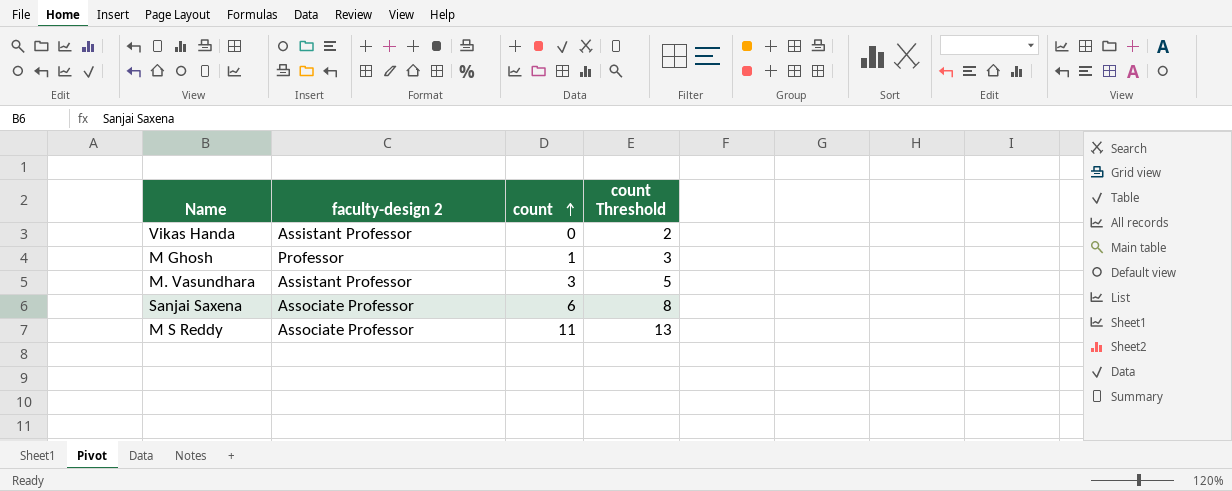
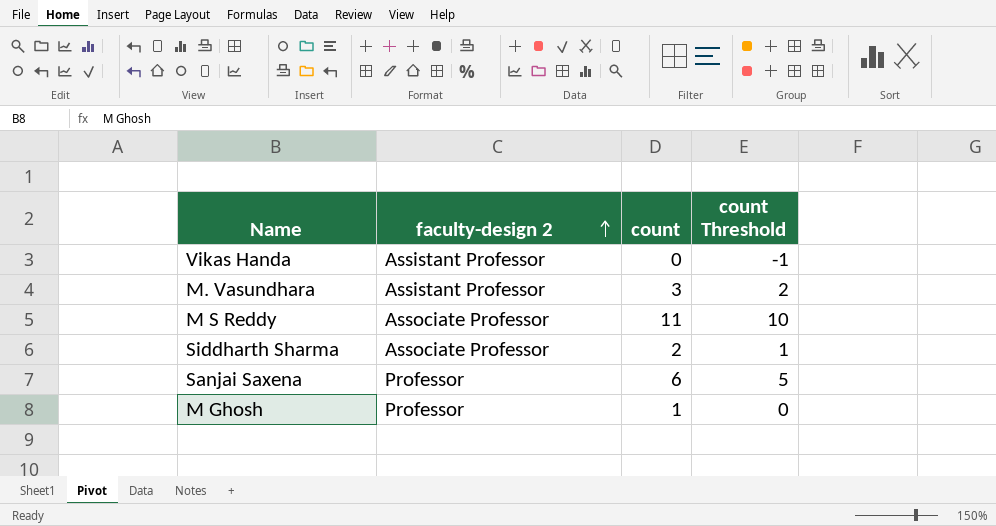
row order: count ascending -> faculty-design 2 ascending
column count Threshold | formula: [count] + 2 -> [count] - 1
row Siddharth Sharma: none -> Associate Professor | 2 | 1
Sanjai Saxena | faculty-design 2: Associate Professor -> Professor

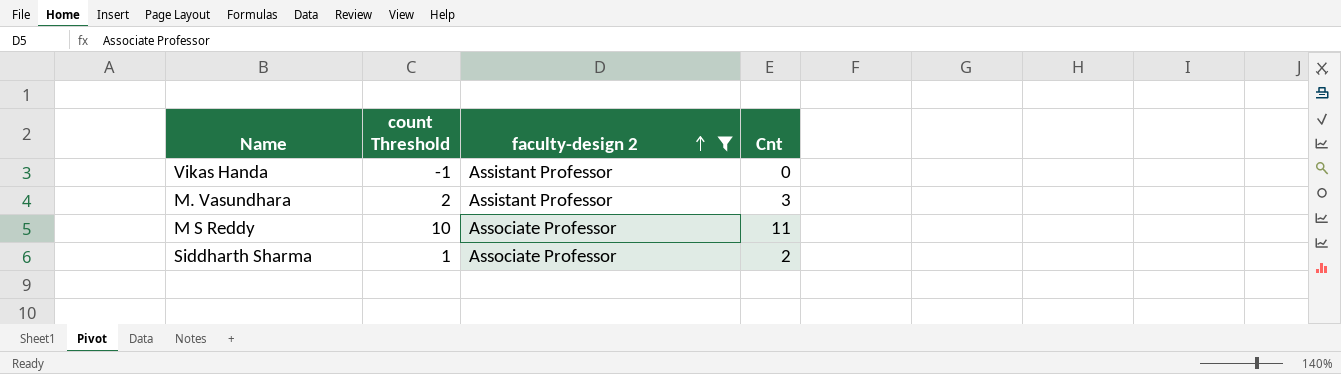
filter: none -> faculty-design 2 != Professor
column count Threshold | position: 4 -> 2
column name: count -> Cnt

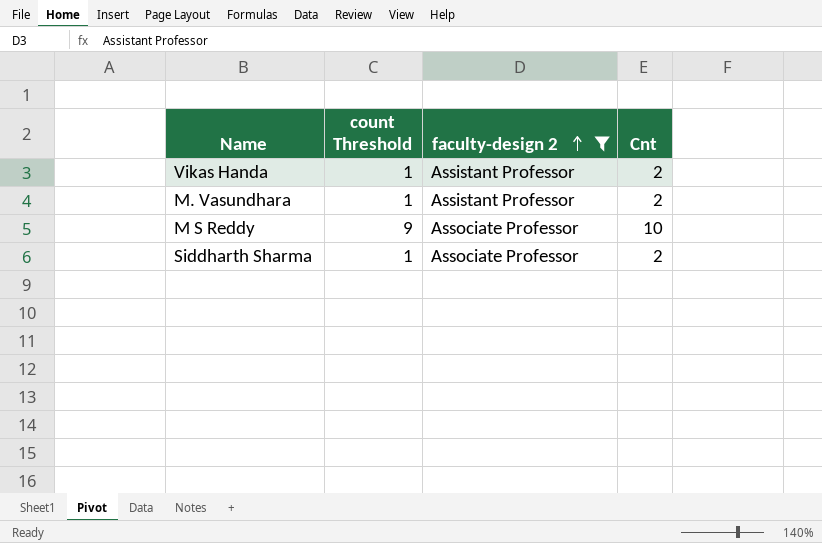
Vikas Handa | count Threshold: -1 -> 1
Vikas Handa | Cnt: 0 -> 2
M. Vasundhara | count Threshold: 2 -> 1
M. Vasundhara | Cnt: 3 -> 2
M S Reddy | count Threshold: 10 -> 9
M S Reddy | Cnt: 11 -> 10

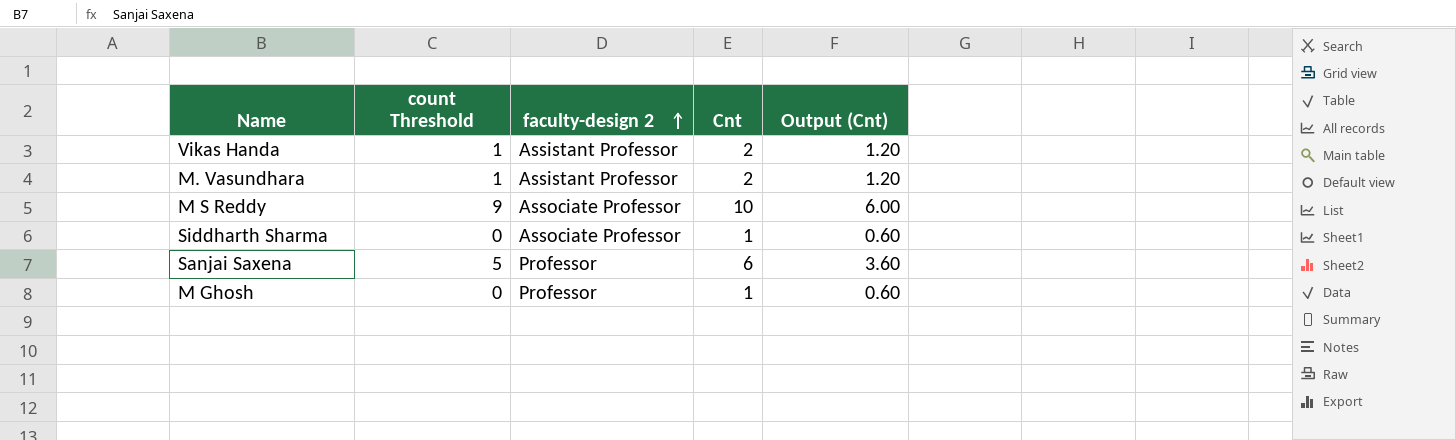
filter: faculty-design 2 != Professor -> none
column Output (Cnt) | formula: none -> [Cnt] * 0.6
Siddharth Sharma | count Threshold: 1 -> 0
Siddharth Sharma | Cnt: 2 -> 1

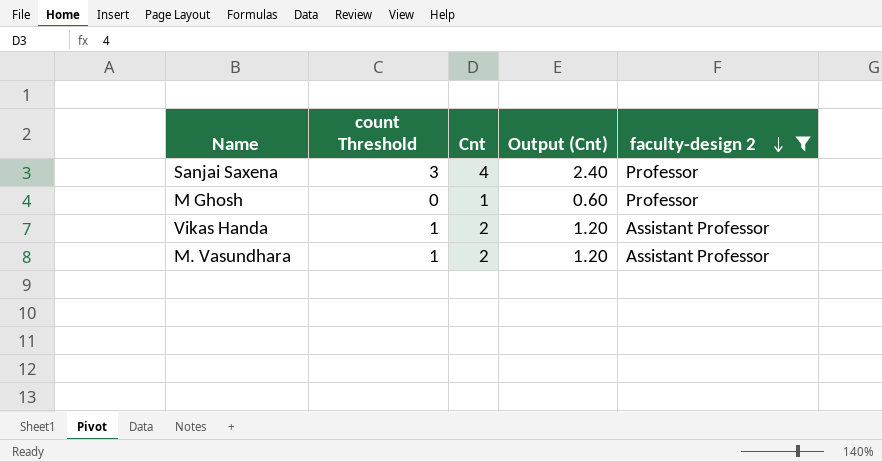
filter: none -> faculty-design 2 != Associate Professor
row order: faculty-design 2 ascending -> faculty-design 2 descending
column faculty-design 2 | position: 3 -> 5
Sanjai Saxena | count Threshold: 5 -> 3
Sanjai Saxena | Cnt: 6 -> 4
Sanjai Saxena | Output (Cnt): 3.60 -> 2.40

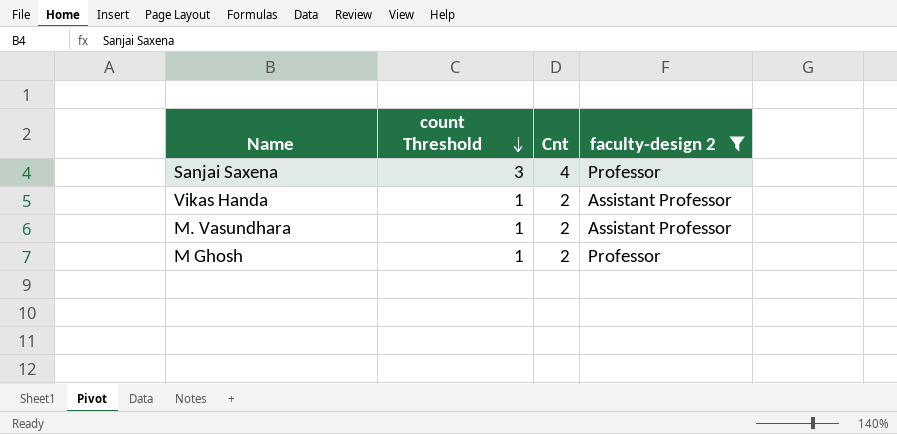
row order: faculty-design 2 descending -> count Threshold descending
column Output (Cnt) | formula: [Cnt] * 0.6 -> none
M Ghosh | count Threshold: 0 -> 1
M Ghosh | Cnt: 1 -> 2

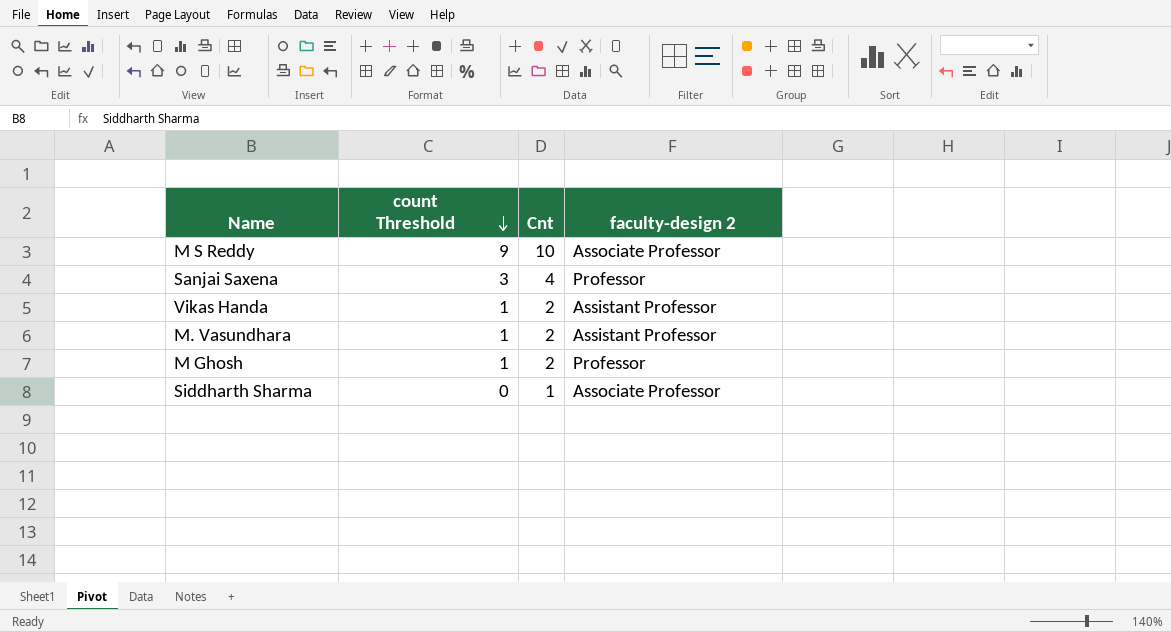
filter: faculty-design 2 != Associate Professor -> none

